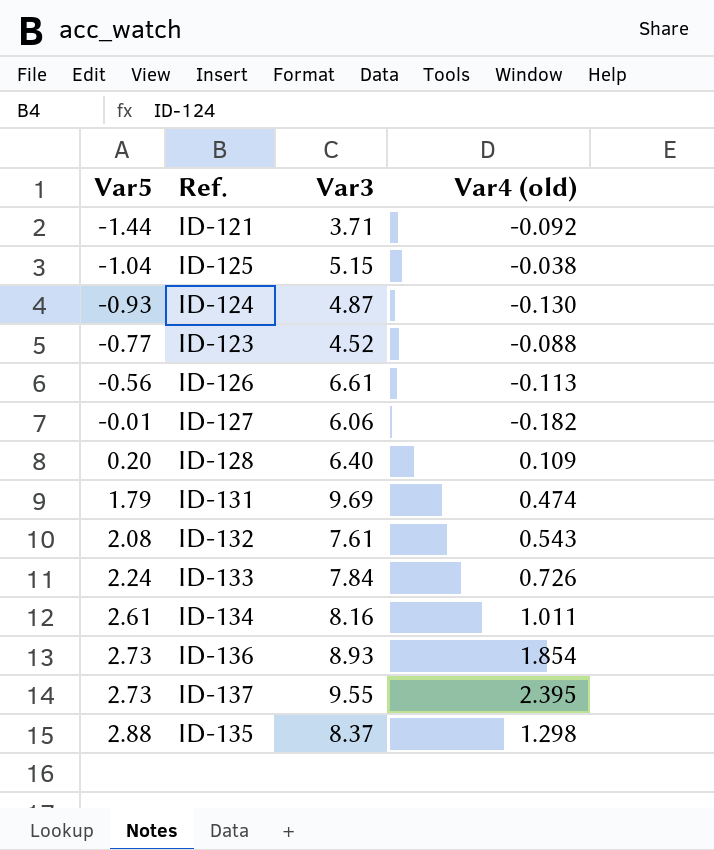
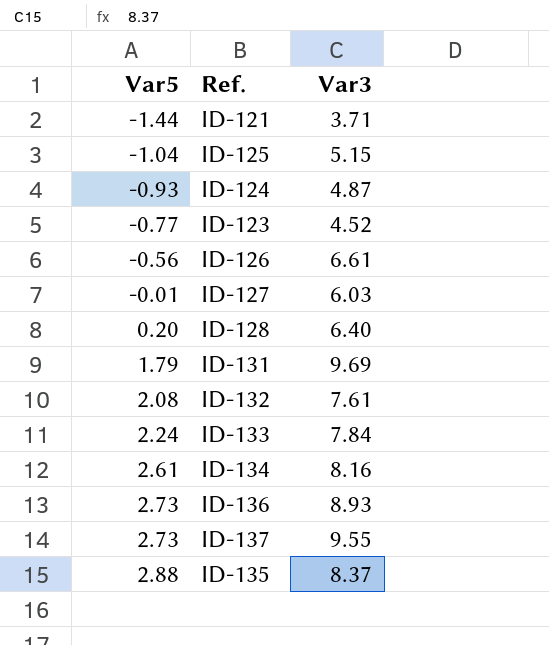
column Var4 (old) | position: 4 -> none
ID-127 | Var3: 6.06 -> 6.03

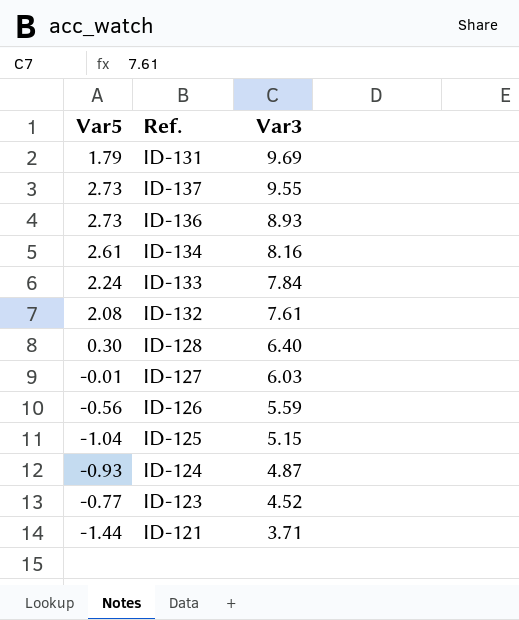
row order: Var5 ascending -> Var3 descending
row ID-135: 2.88 | 8.37 -> none
ID-128 | Var5: 0.20 -> 0.30
ID-126 | Var3: 6.61 -> 5.59

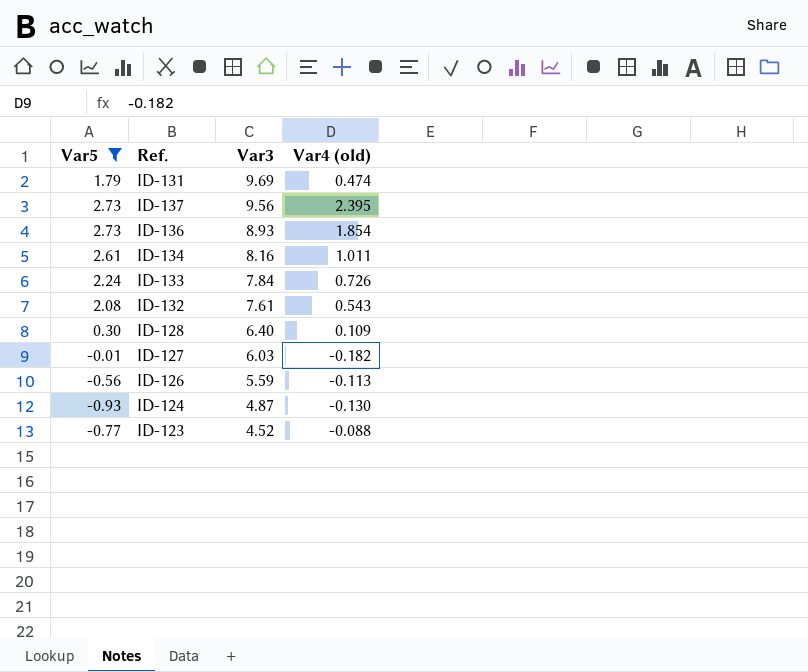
filter: none -> Var5 >= -0.93
column Var4 (old) | position: none -> 4
ID-137 | Var3: 9.55 -> 9.56

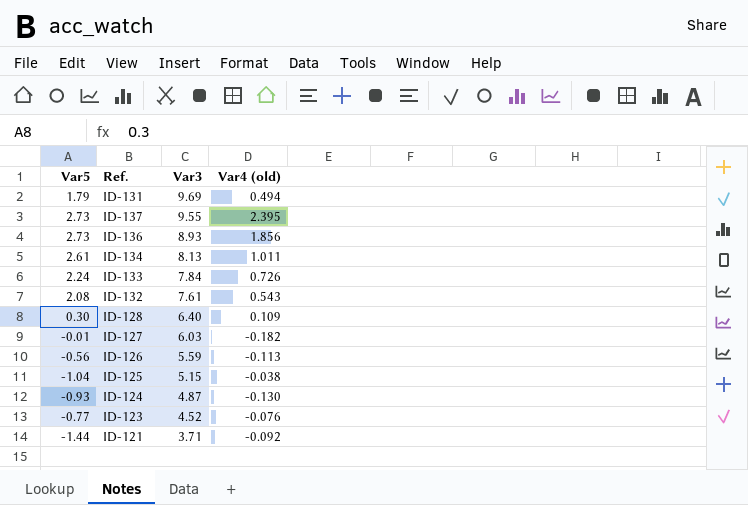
filter: Var5 >= -0.93 -> none
ID-131 | Var4 (old): 0.474 -> 0.494
ID-137 | Var3: 9.56 -> 9.55
ID-136 | Var4 (old): 1.854 -> 1.856
ID-134 | Var3: 8.16 -> 8.13
ID-123 | Var4 (old): -0.088 -> -0.076

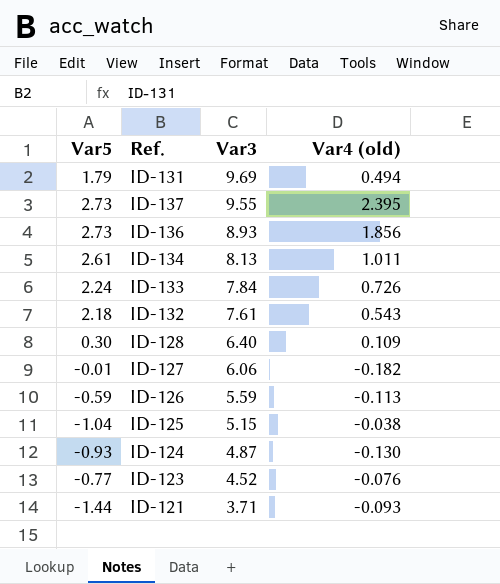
ID-132 | Var5: 2.08 -> 2.18
ID-127 | Var3: 6.03 -> 6.06
ID-126 | Var5: -0.56 -> -0.59
ID-121 | Var4 (old): -0.092 -> -0.093

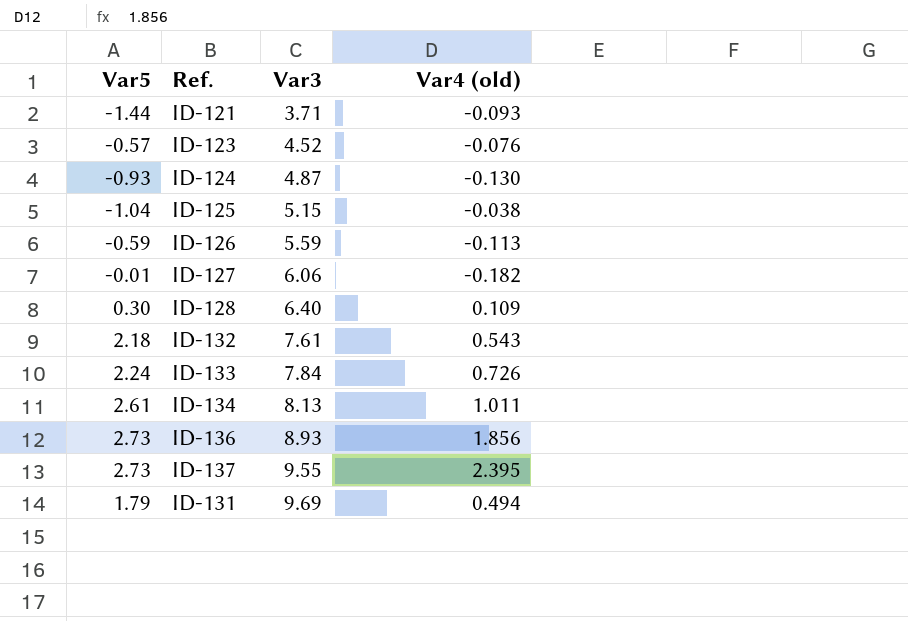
row order: Var3 descending -> Var3 ascending
ID-123 | Var5: -0.77 -> -0.57

